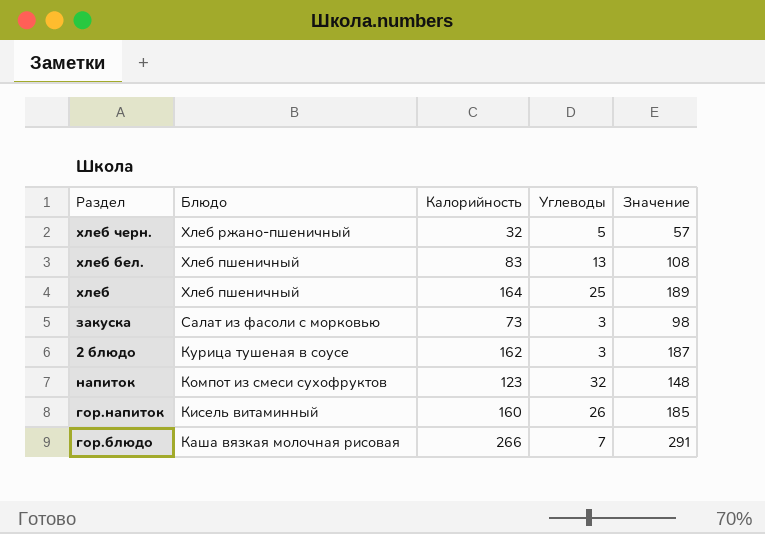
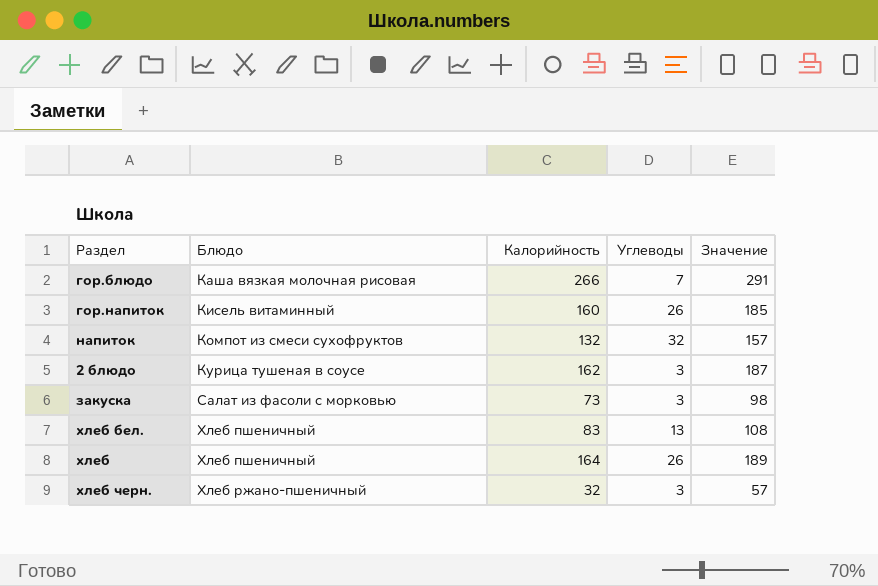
row order: Блюдо descending -> Блюдо ascending
напиток | Калорийность: 123 -> 132
напиток | Значение: 148 -> 157
хлеб | Углеводы: 25 -> 26
хлеб черн. | Углеводы: 5 -> 3

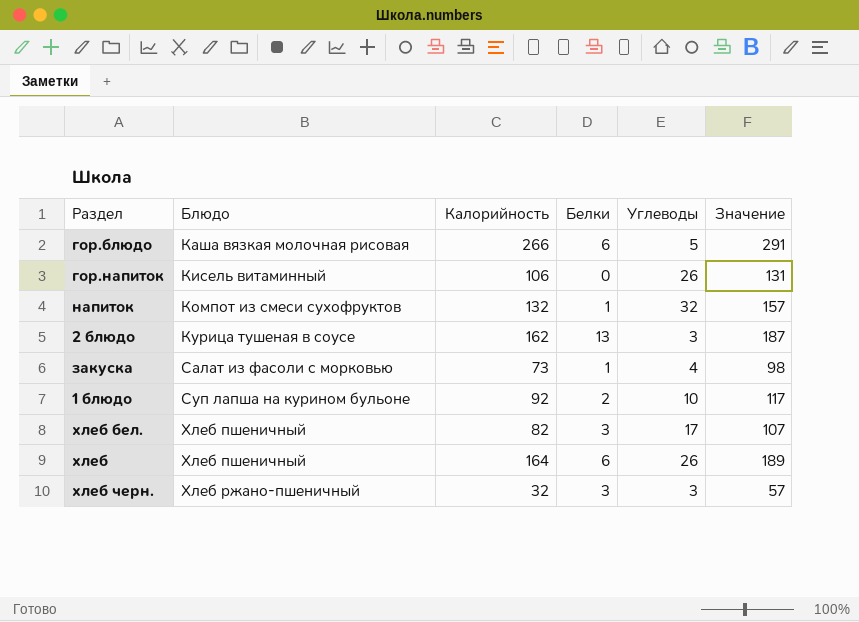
column Белки | position: none -> 4
гор.блюдо | Углеводы: 7 -> 5
гор.напиток | Калорийность: 160 -> 106
гор.напиток | Значение: 185 -> 131
закуска | Углеводы: 3 -> 4
row 1 блюдо: none -> Суп лапша на курином бульоне | 92 | 2 | 10 | 117
хлеб бел. | Калорийность: 83 -> 82
хлеб бел. | Углеводы: 13 -> 17
хлеб бел. | Значение: 108 -> 107

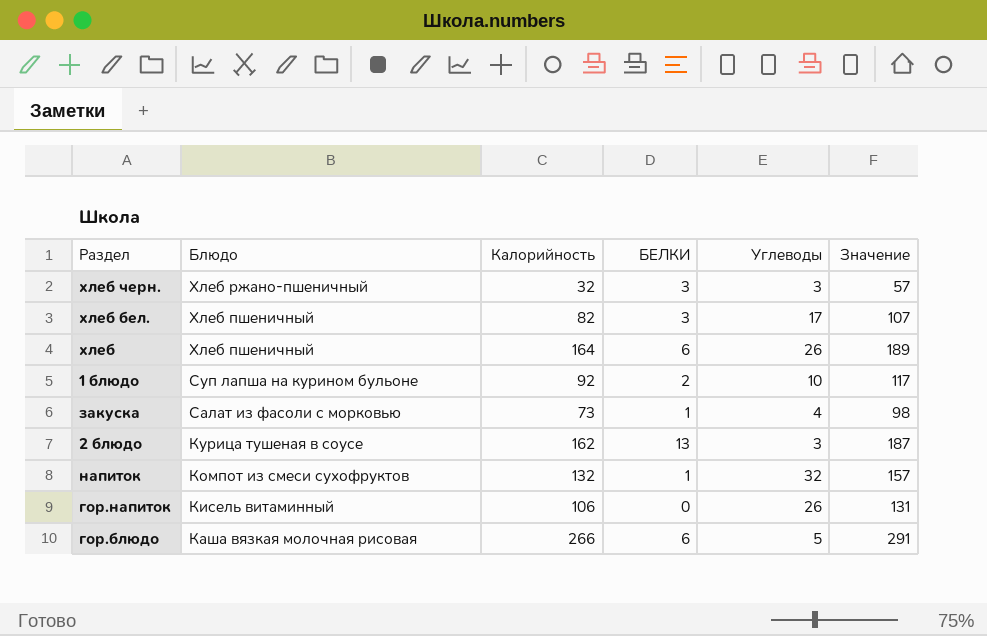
row order: Блюдо ascending -> Блюдо descending
column name: Белки -> БЕЛКИ

